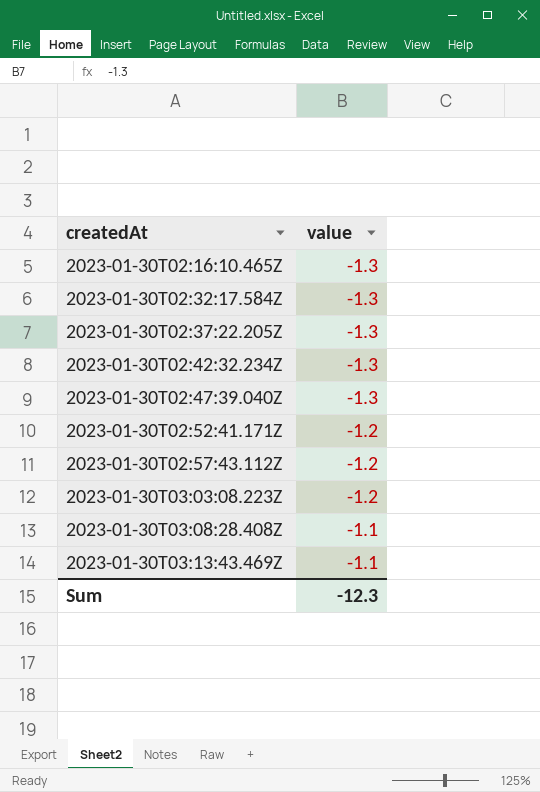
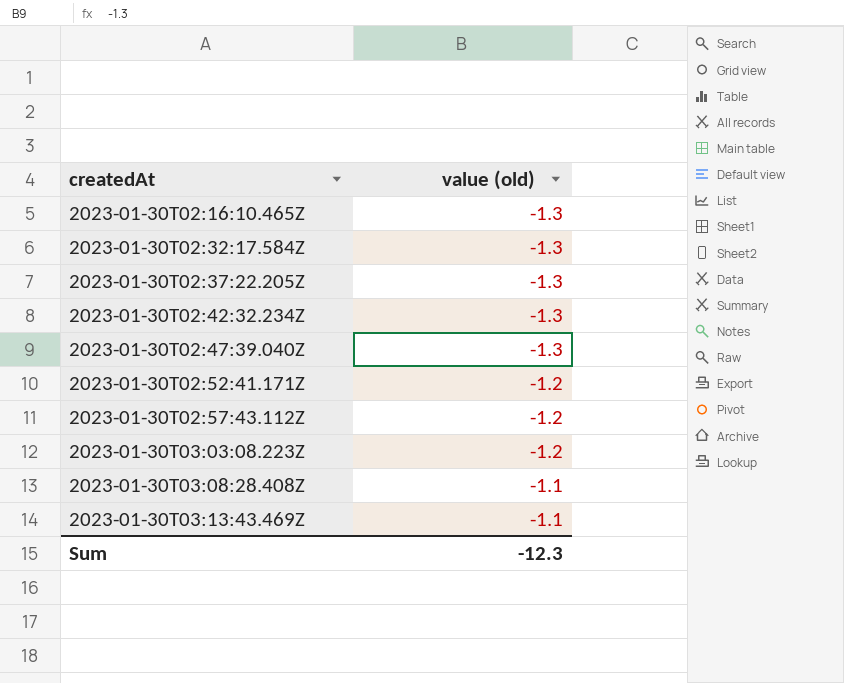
column name: value -> value (old)

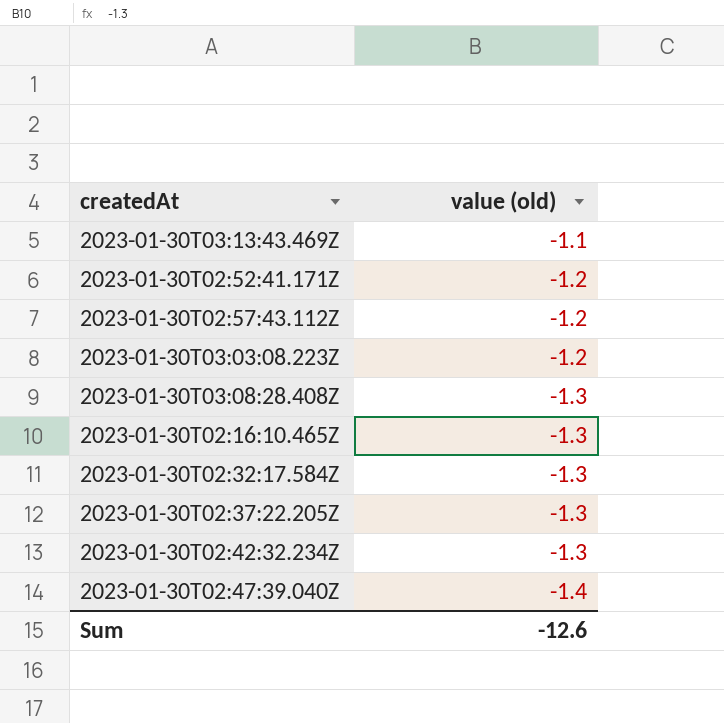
row order: createdAt ascending -> value (old) descending
2023-01-30T03:08:28.408Z | value (old): -1.1 -> -1.3
2023-01-30T02:47:39.040Z | value (old): -1.3 -> -1.4
Sum | value (old): -12.3 -> -12.6

